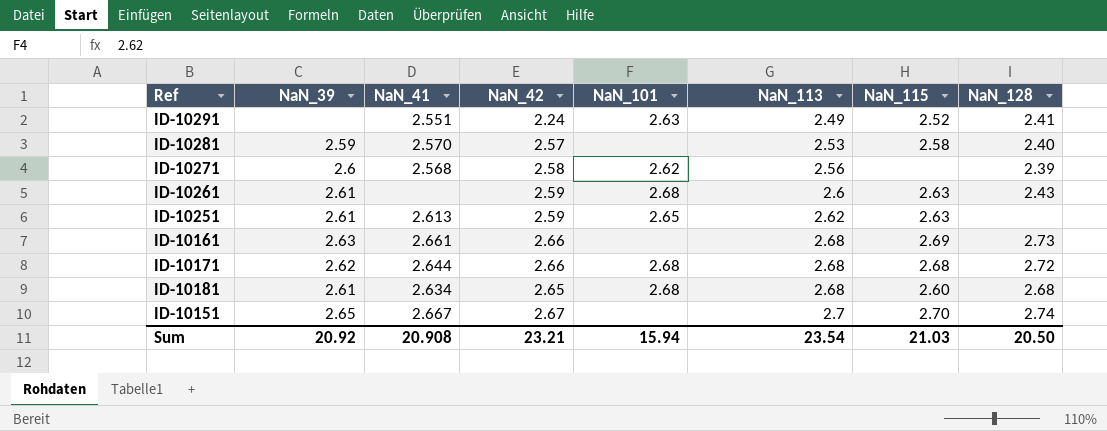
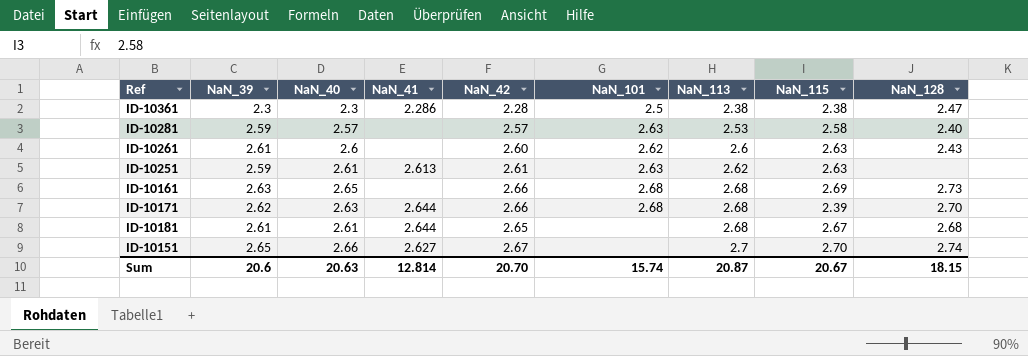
column NaN_40 | position: none -> 3
row ID-10291: none | 2.551 | 2.24 | 2.63 | 2.49 | 2.52 | 2.41 -> none
row ID-10271: 2.6 | 2.568 | 2.58 | 2.62 | 2.56 | none | 2.39 -> none
row ID-10361: none -> 2.3 | 2.3 | 2.286 | 2.28 | 2.5 | 2.38 | 2.38 | 2.47
ID-10281 | NaN_41: 2.570 -> none
ID-10281 | NaN_101: none -> 2.63
ID-10261 | NaN_42: 2.59 -> 2.60
ID-10261 | NaN_101: 2.68 -> 2.62
ID-10251 | NaN_39: 2.61 -> 2.59
ID-10251 | NaN_42: 2.59 -> 2.61
ID-10251 | NaN_101: 2.65 -> 2.63
ID-10161 | NaN_41: 2.661 -> none
ID-10161 | NaN_101: none -> 2.68
ID-10171 | NaN_115: 2.68 -> 2.39
ID-10171 | NaN_128: 2.72 -> 2.70
ID-10181 | NaN_41: 2.634 -> 2.644
ID-10181 | NaN_101: 2.68 -> none
ID-10181 | NaN_115: 2.60 -> 2.67
ID-10151 | NaN_41: 2.667 -> 2.627
Sum | NaN_39: 20.92 -> 20.6
Sum | NaN_41: 20.908 -> 12.814
Sum | NaN_42: 23.21 -> 20.70
Sum | NaN_101: 15.94 -> 15.74
Sum | NaN_113: 23.54 -> 20.87
Sum | NaN_115: 21.03 -> 20.67
Sum | NaN_128: 20.50 -> 18.15

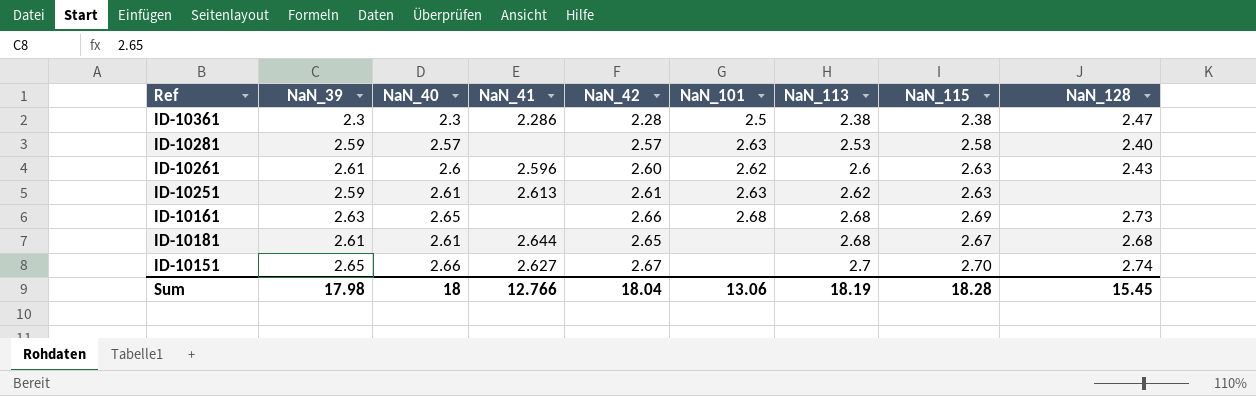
row ID-10171: 2.62 | 2.63 | 2.644 | 2.66 | 2.68 | 2.68 | 2.39 | 2.70 -> none
ID-10261 | NaN_41: none -> 2.596
Sum | NaN_39: 20.6 -> 17.98
Sum | NaN_40: 20.63 -> 18
Sum | NaN_41: 12.814 -> 12.766
Sum | NaN_42: 20.70 -> 18.04
Sum | NaN_101: 15.74 -> 13.06
Sum | NaN_113: 20.87 -> 18.19
Sum | NaN_115: 20.67 -> 18.28
Sum | NaN_128: 18.15 -> 15.45

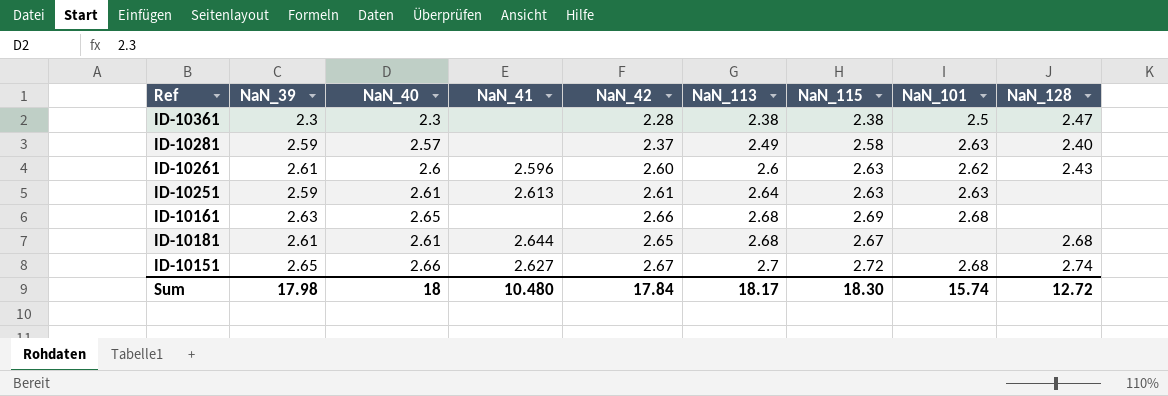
column NaN_101 | position: 6 -> 8
ID-10361 | NaN_41: 2.286 -> none
ID-10281 | NaN_42: 2.57 -> 2.37
ID-10281 | NaN_113: 2.53 -> 2.49
ID-10251 | NaN_113: 2.62 -> 2.64
ID-10161 | NaN_128: 2.73 -> none
ID-10151 | NaN_115: 2.70 -> 2.72
ID-10151 | NaN_101: none -> 2.68
Sum | NaN_41: 12.766 -> 10.480
Sum | NaN_42: 18.04 -> 17.84
Sum | NaN_113: 18.19 -> 18.17
Sum | NaN_115: 18.28 -> 18.30
Sum | NaN_101: 13.06 -> 15.74
Sum | NaN_128: 15.45 -> 12.72

